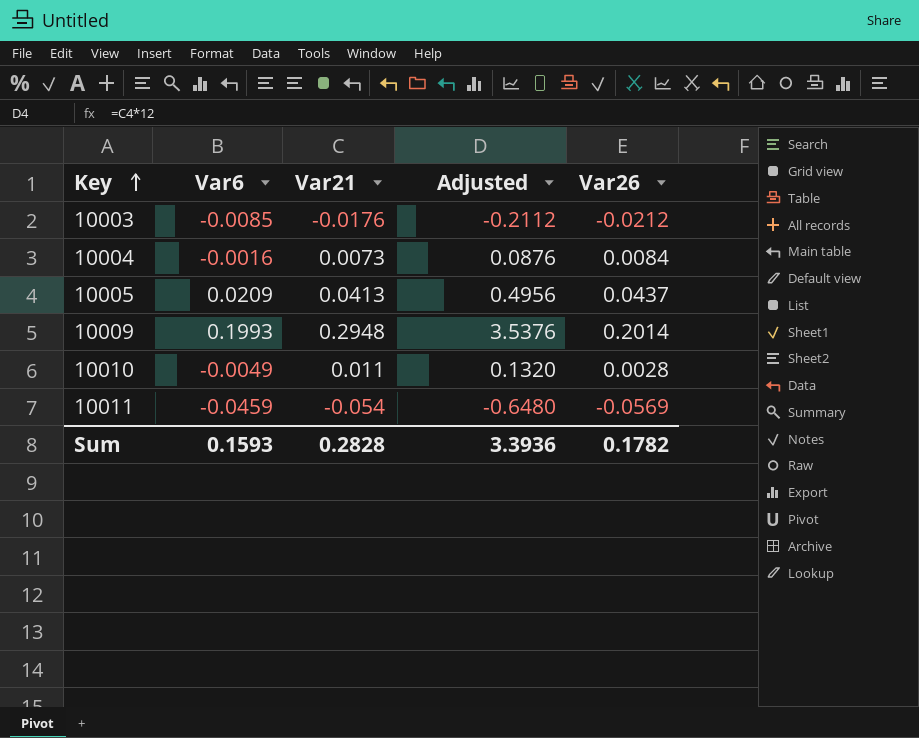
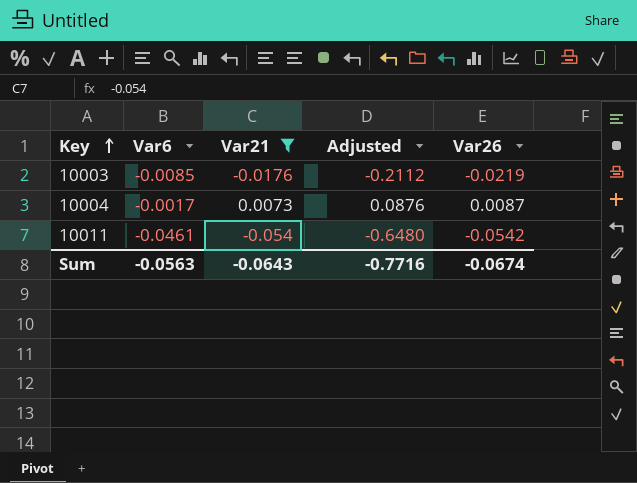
filter: none -> Var21 <= 0.0073
10003 | Var26: -0.0212 -> -0.0219
10004 | Var6: -0.0016 -> -0.0017
10004 | Var26: 0.0084 -> 0.0087
10011 | Var6: -0.0459 -> -0.0461
10011 | Var26: -0.0569 -> -0.0542
Sum | Var6: 0.1593 -> -0.0563
Sum | Var21: 0.2828 -> -0.0643
Sum | Adjusted: 3.3936 -> -0.7716
Sum | Var26: 0.1782 -> -0.0674

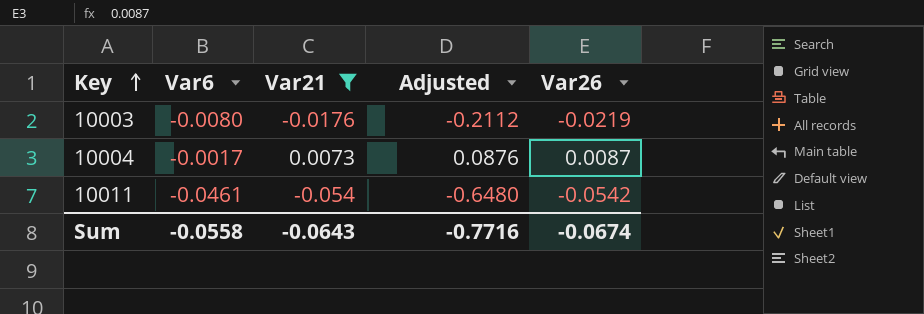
10003 | Var6: -0.0085 -> -0.0080
Sum | Var6: -0.0563 -> -0.0558

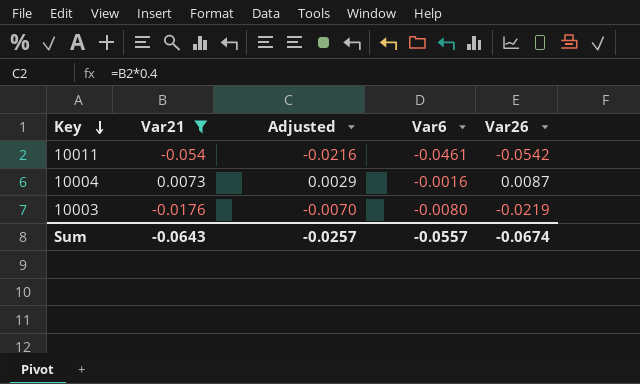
row order: Key ascending -> Key descending
column Adjusted | formula: [Var21] * 12 -> [Var21] * 0.4
column Var6 | position: 2 -> 4
10004 | Var6: -0.0017 -> -0.0016
Sum | Adjusted: -0.7716 -> -0.0257
Sum | Var6: -0.0558 -> -0.0557

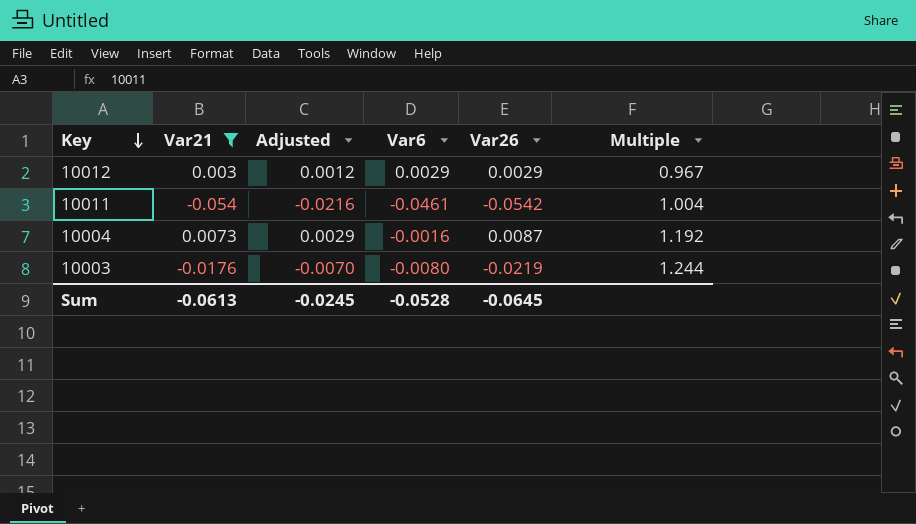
column Multiple | formula: none -> [Var26] / [Var21]
row 10012: none -> 0.003 | 0.0012 | 0.0029 | 0.0029 | 0.967
Sum | Var21: -0.0643 -> -0.0613
Sum | Adjusted: -0.0257 -> -0.0245
Sum | Var6: -0.0557 -> -0.0528
Sum | Var26: -0.0674 -> -0.0645

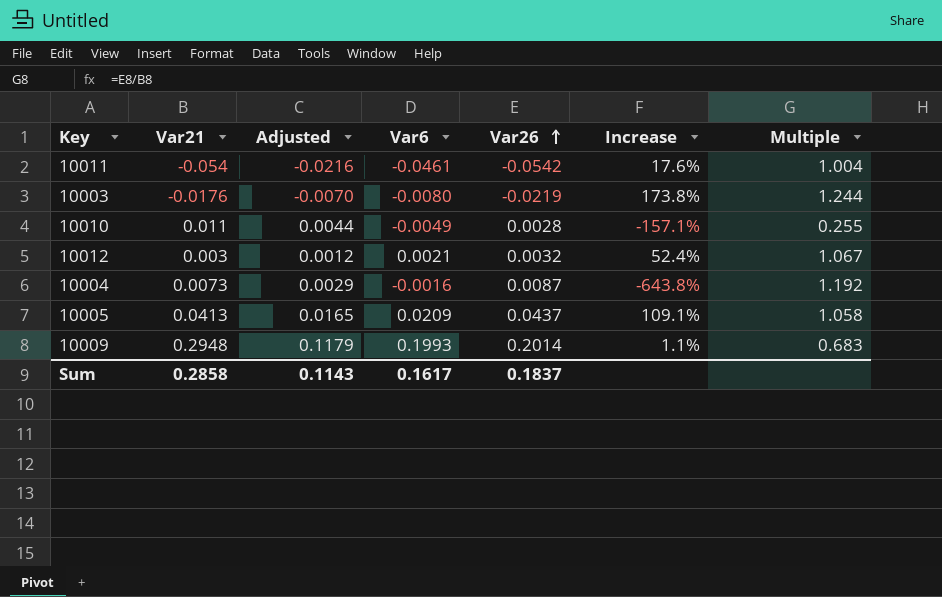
filter: Var21 <= 0.0073 -> none
row order: Key descending -> Var26 ascending
column Increase | formula: none -> ([Var26] - [Var6]) / [Var6]
10012 | Var6: 0.0029 -> 0.0021
10012 | Var26: 0.0029 -> 0.0032
10012 | Multiple: 0.967 -> 1.067
Sum | Var21: -0.0613 -> 0.2858
Sum | Adjusted: -0.0245 -> 0.1143
Sum | Var6: -0.0528 -> 0.1617
Sum | Var26: -0.0645 -> 0.1837

